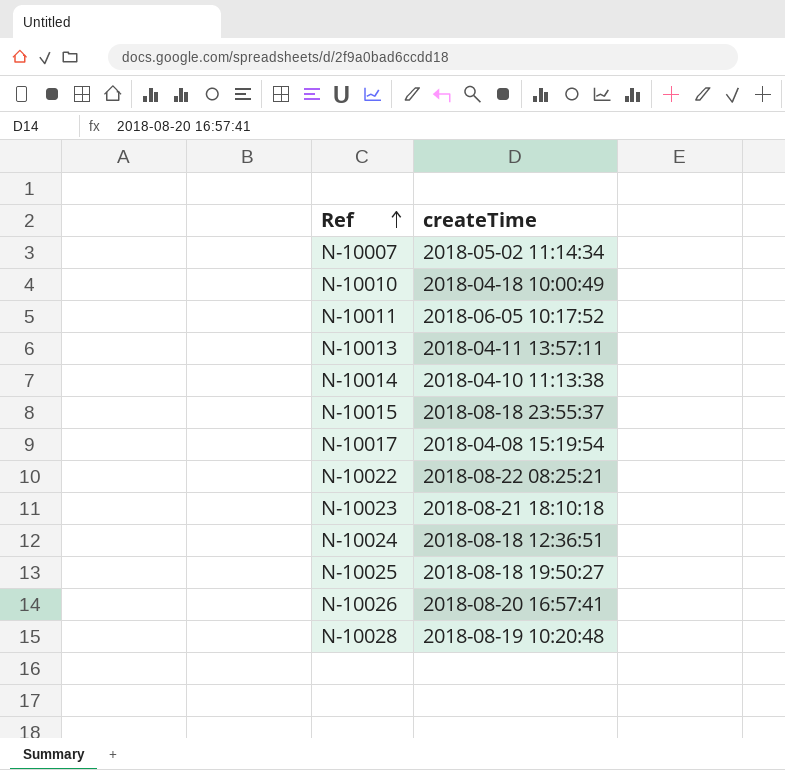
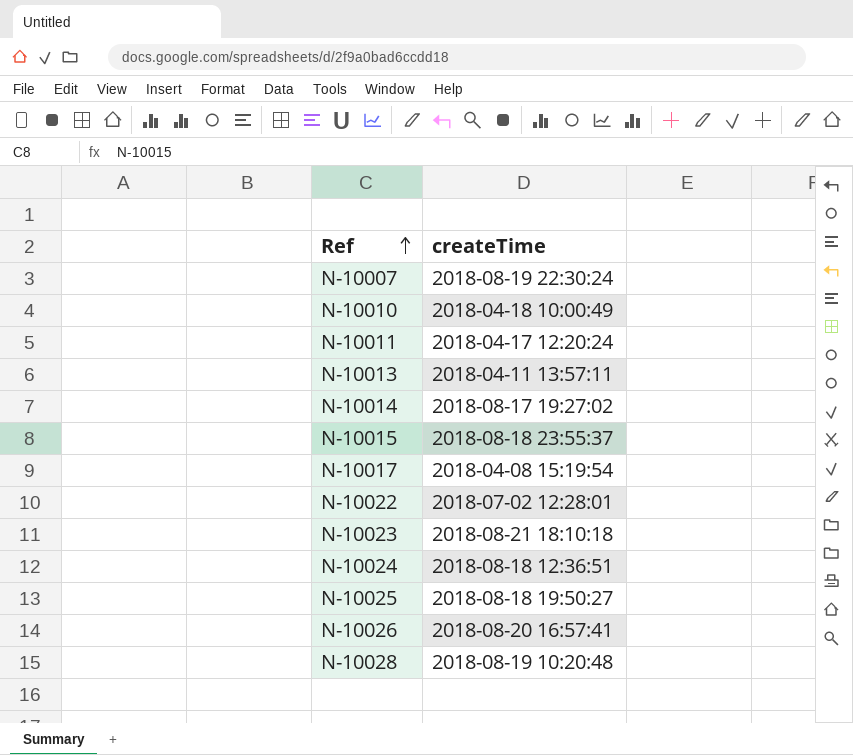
N-10007 | createTime: 2018-05-02 11:14:34 -> 2018-08-19 22:30:24
N-10011 | createTime: 2018-06-05 10:17:52 -> 2018-04-17 12:20:24
N-10014 | createTime: 2018-04-10 11:13:38 -> 2018-08-17 19:27:02
N-10022 | createTime: 2018-08-22 08:25:21 -> 2018-07-02 12:28:01

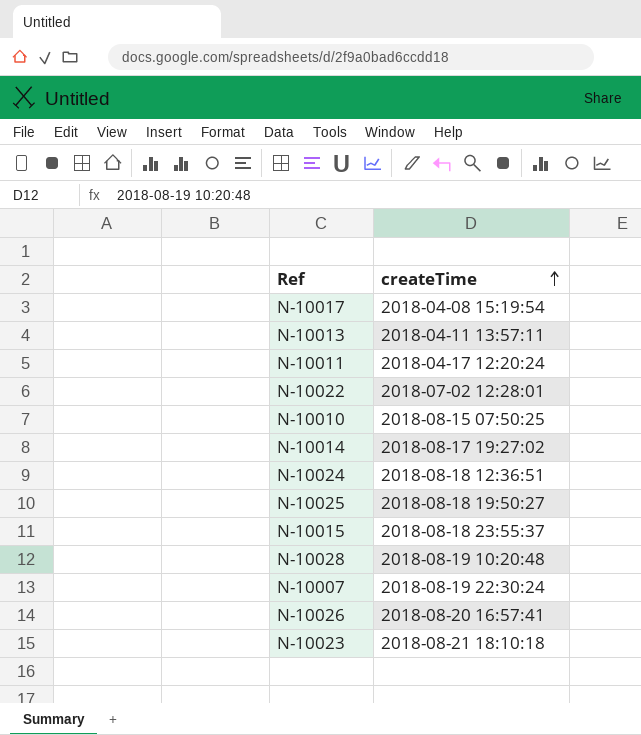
row order: Ref ascending -> createTime ascending
N-10010 | createTime: 2018-04-18 10:00:49 -> 2018-08-15 07:50:25

